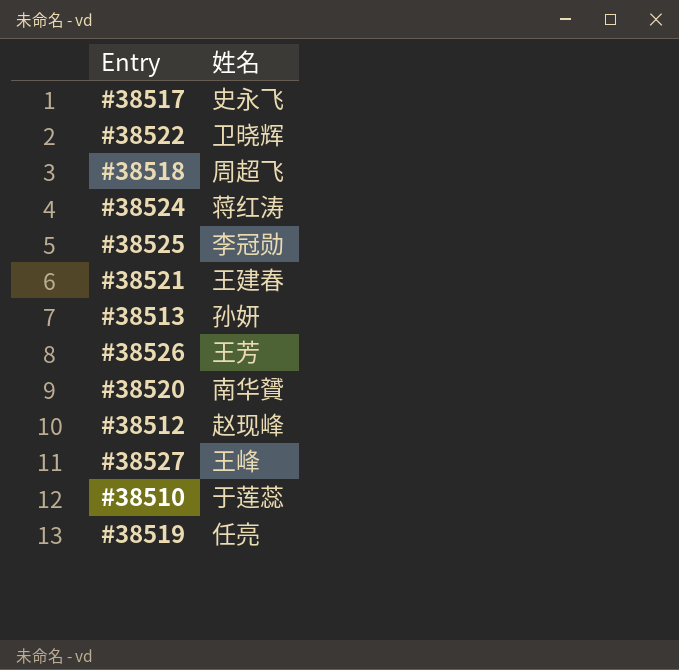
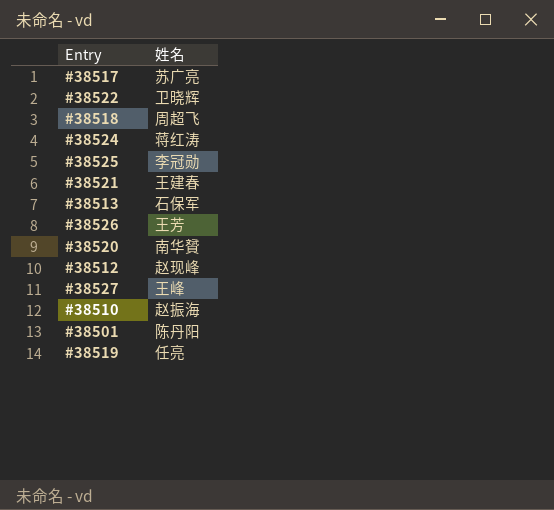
#38517 | 姓名: 史永飞 -> 苏广亮
#38513 | 姓名: 孙妍 -> 石保军
#38510 | 姓名: 于莲蕊 -> 赵振海
row #38501: none -> 陈丹阳

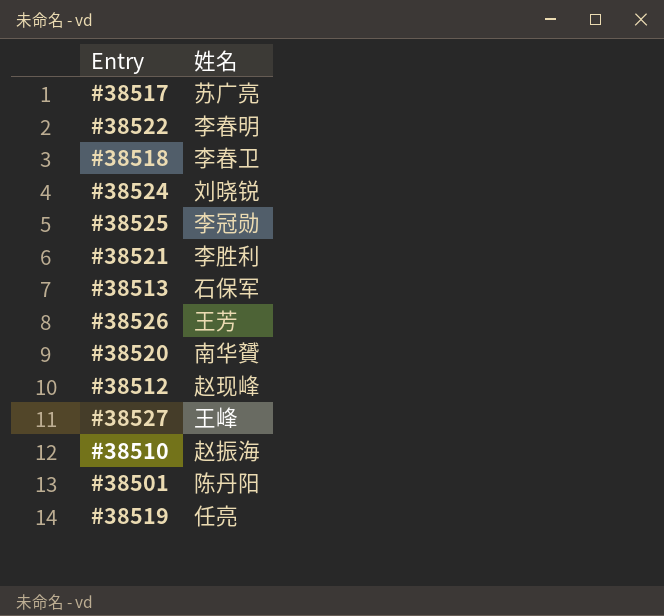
#38522 | 姓名: 卫晓辉 -> 李春明
#38518 | 姓名: 周超飞 -> 李春卫
#38524 | 姓名: 蒋红涛 -> 刘晓锐
#38521 | 姓名: 王建春 -> 李胜利

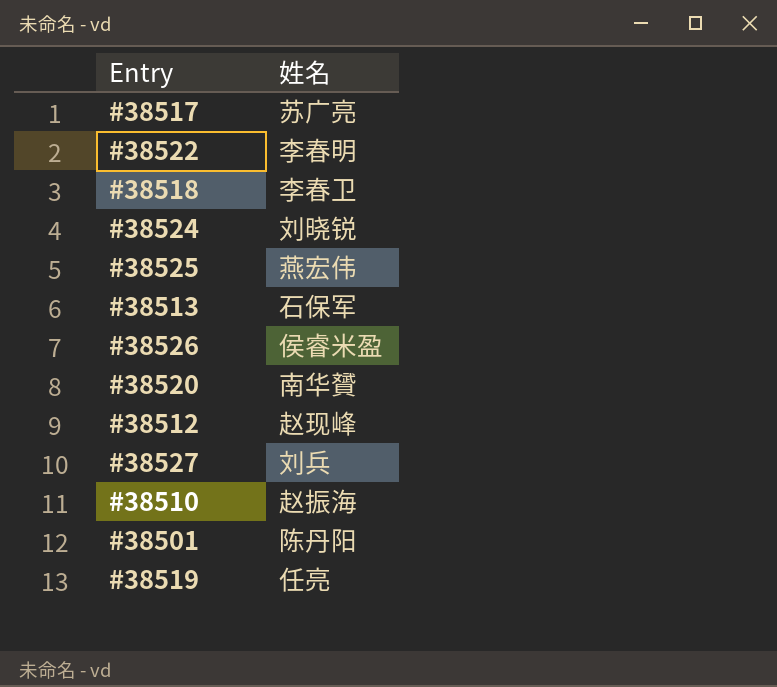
row #38521: 李胜利 -> none
#38525 | 姓名: 李冠勋 -> 燕宏伟
#38526 | 姓名: 王芳 -> 侯睿米盈
#38527 | 姓名: 王峰 -> 刘兵

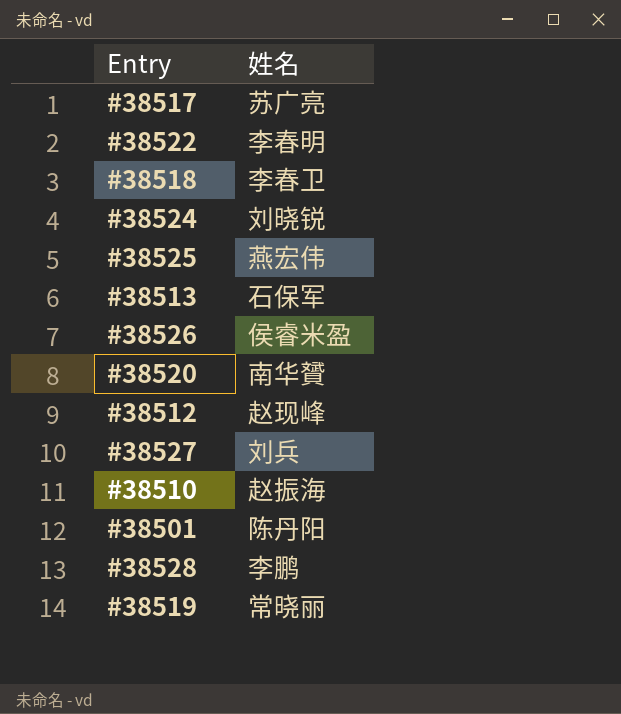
row #38528: none -> 李鹏
#38519 | 姓名: 任亮 -> 常晓丽

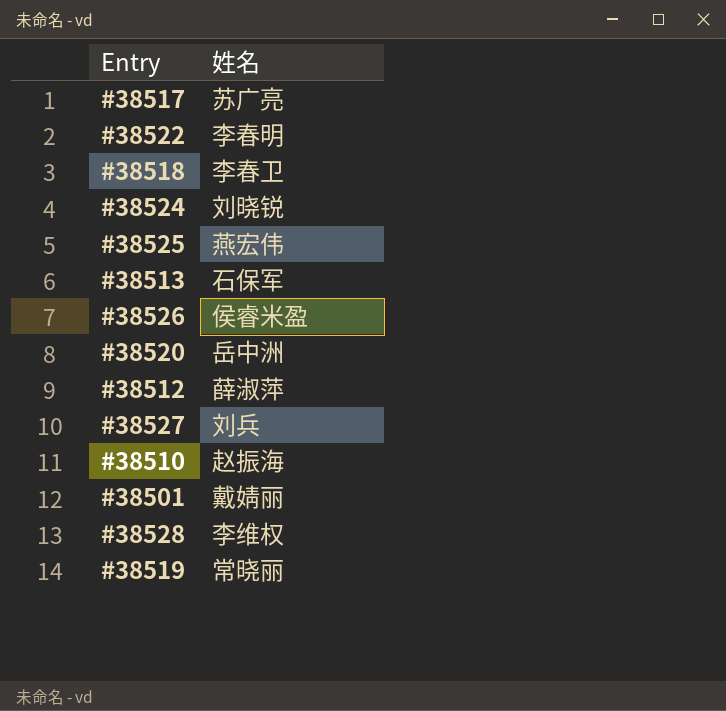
#38520 | 姓名: 南华贇 -> 岳中洲
#38512 | 姓名: 赵现峰 -> 薛淑萍
#38501 | 姓名: 陈丹阳 -> 戴婧丽
#38528 | 姓名: 李鹏 -> 李维权

